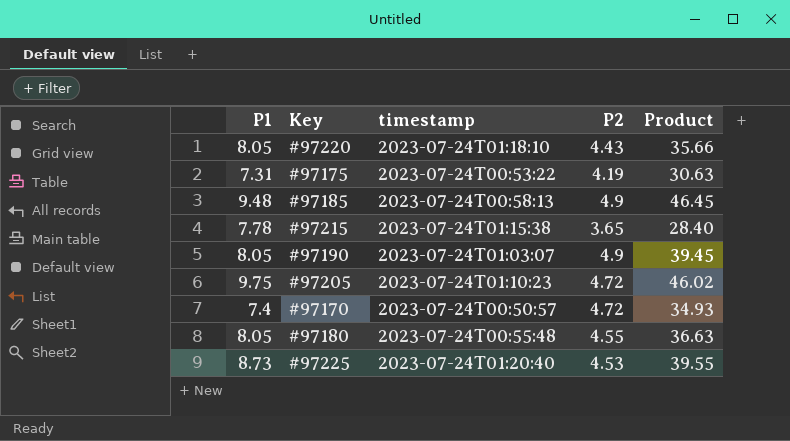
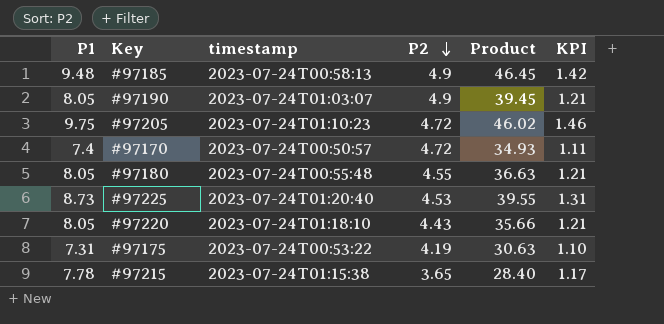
row order: none -> P2 descending
column KPI | formula: none -> [P1] * 0.15

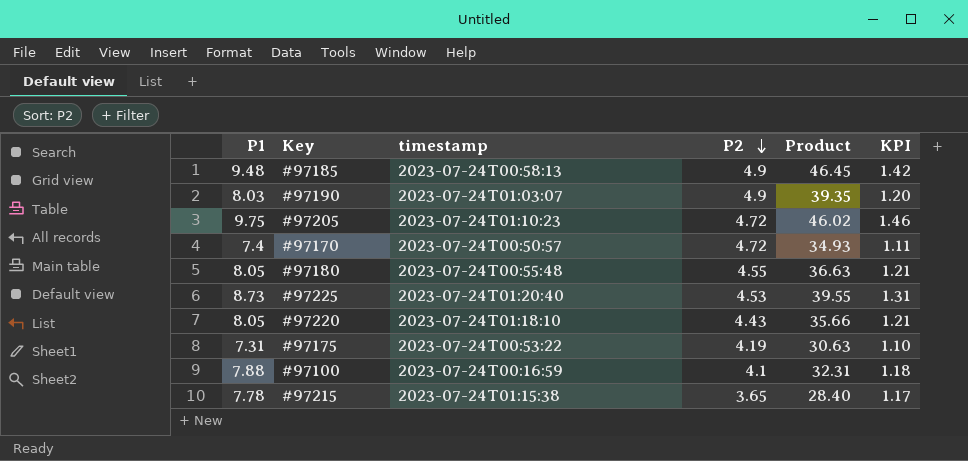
#97190 | P1: 8.05 -> 8.03
#97190 | Product: 39.45 -> 39.35
#97190 | KPI: 1.21 -> 1.20
row #97100: none -> 7.88 | 2023-07-24T00:16:59 | 4.1 | 32.31 | 1.18

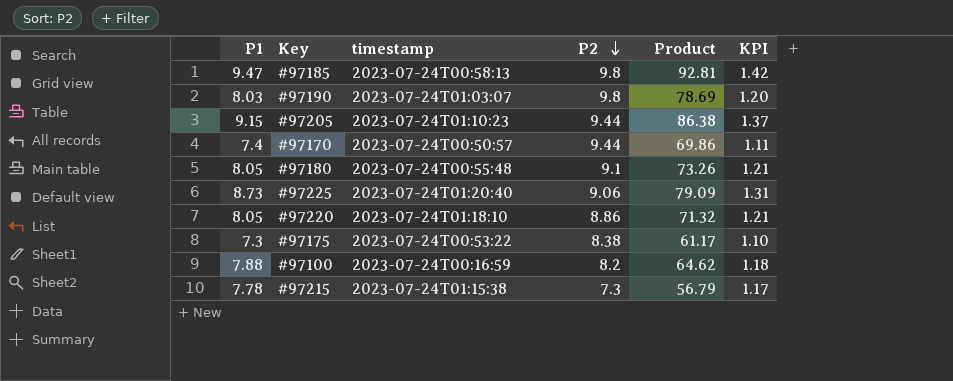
#97185 | P1: 9.48 -> 9.47
#97185 | P2: 4.9 -> 9.8
#97185 | Product: 46.45 -> 92.81
#97190 | P2: 4.9 -> 9.8
#97190 | Product: 39.35 -> 78.69
#97205 | P1: 9.75 -> 9.15
#97205 | P2: 4.72 -> 9.44
#97205 | Product: 46.02 -> 86.38
#97205 | KPI: 1.46 -> 1.37
#97170 | P2: 4.72 -> 9.44
#97170 | Product: 34.93 -> 69.86
#97180 | P2: 4.55 -> 9.1
#97180 | Product: 36.63 -> 73.26
#97225 | P2: 4.53 -> 9.06
#97225 | Product: 39.55 -> 79.09
#97220 | P2: 4.43 -> 8.86
#97220 | Product: 35.66 -> 71.32
#97175 | P1: 7.31 -> 7.3
#97175 | P2: 4.19 -> 8.38
#97175 | Product: 30.63 -> 61.17
#97100 | P2: 4.1 -> 8.2
#97100 | Product: 32.31 -> 64.62
#97215 | P2: 3.65 -> 7.3
#97215 | Product: 28.40 -> 56.79

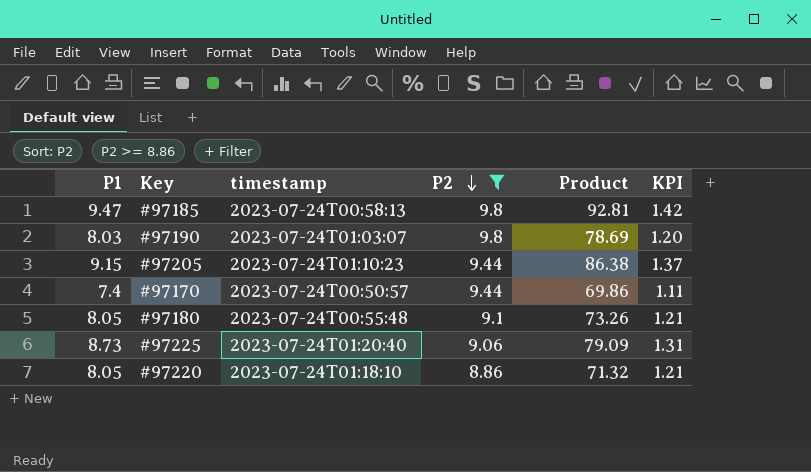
filter: none -> P2 >= 8.86

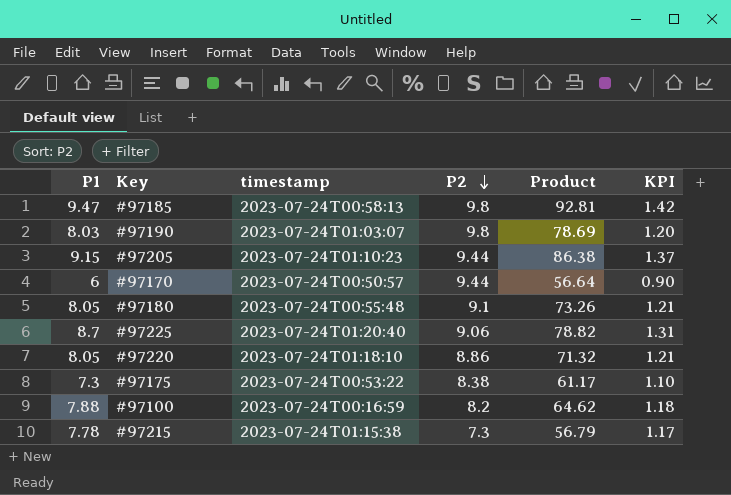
filter: P2 >= 8.86 -> none
#97170 | P1: 7.4 -> 6
#97170 | Product: 69.86 -> 56.64
#97170 | KPI: 1.11 -> 0.90
#97225 | P1: 8.73 -> 8.7
#97225 | Product: 79.09 -> 78.82

